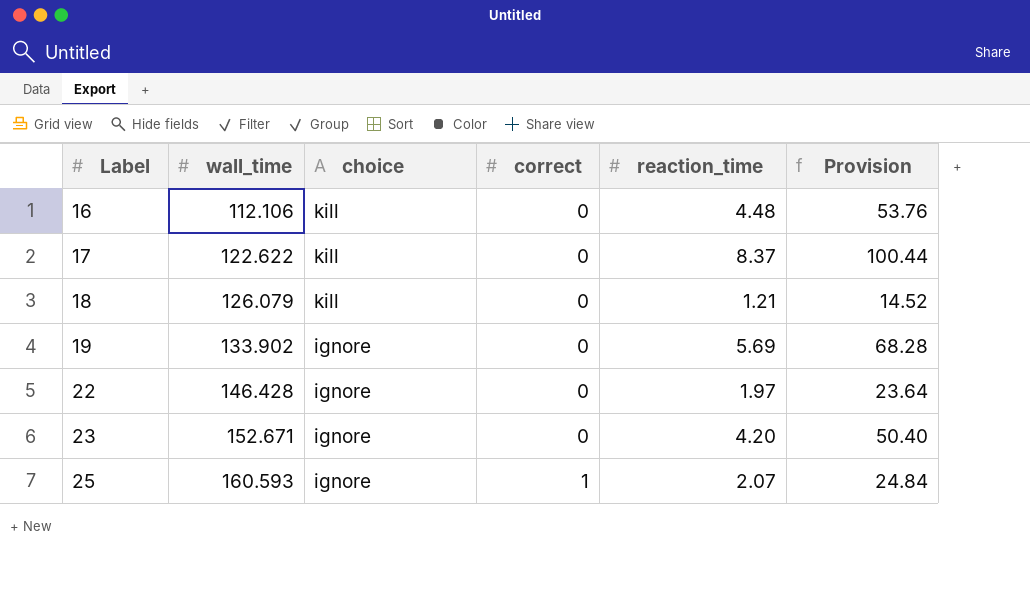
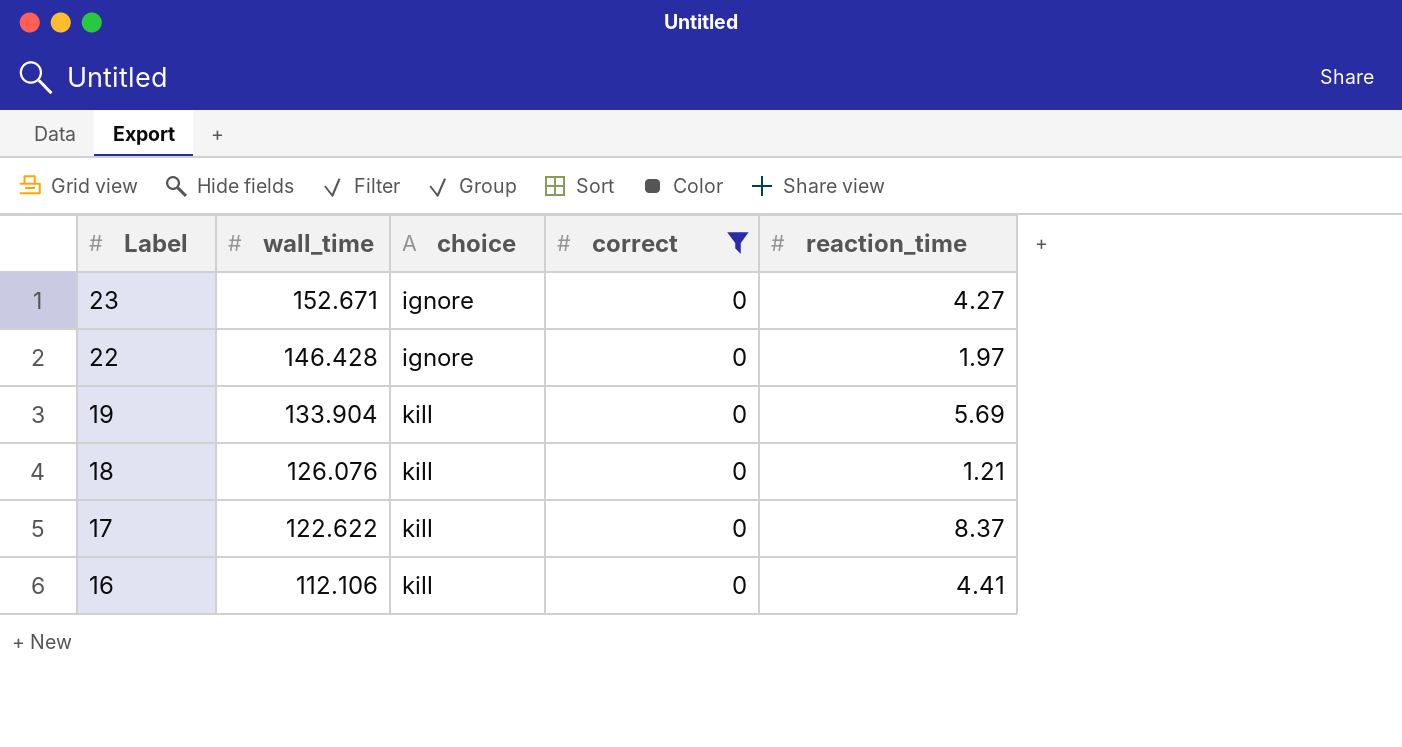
filter: none -> correct = 0
row order: Label ascending -> Label descending
column Provision | formula: [reaction_time] * 12 -> none
23 | reaction_time: 4.20 -> 4.27
19 | wall_time: 133.902 -> 133.904
19 | choice: ignore -> kill
18 | wall_time: 126.079 -> 126.076
16 | reaction_time: 4.48 -> 4.41

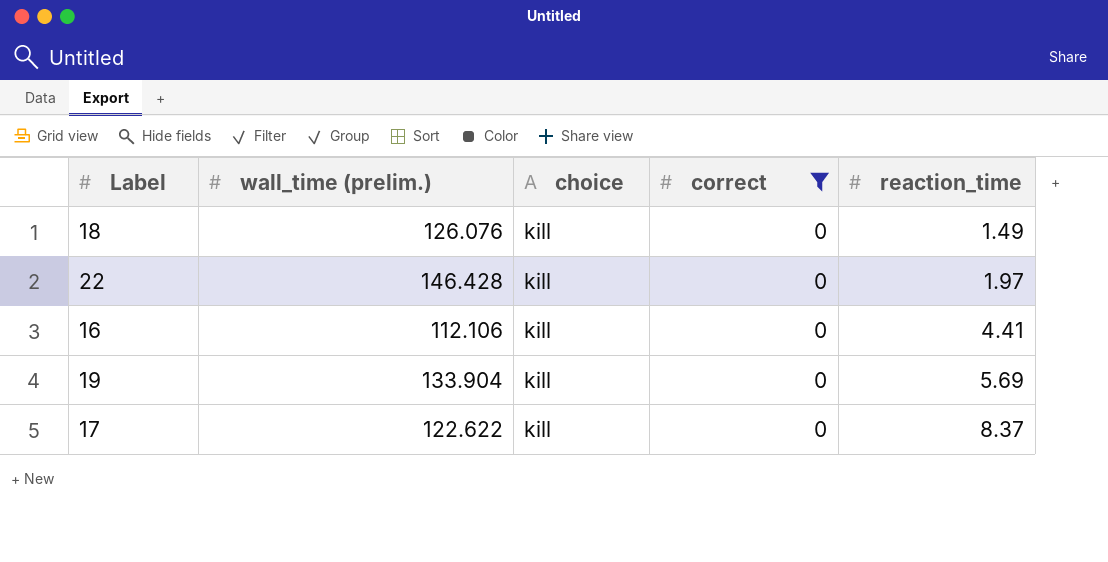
row order: Label descending -> reaction_time ascending
column name: wall_time -> wall_time (prelim.)
row 23: 152.671 | ignore | 0 | 4.27 -> none
18 | reaction_time: 1.21 -> 1.49
22 | choice: ignore -> kill

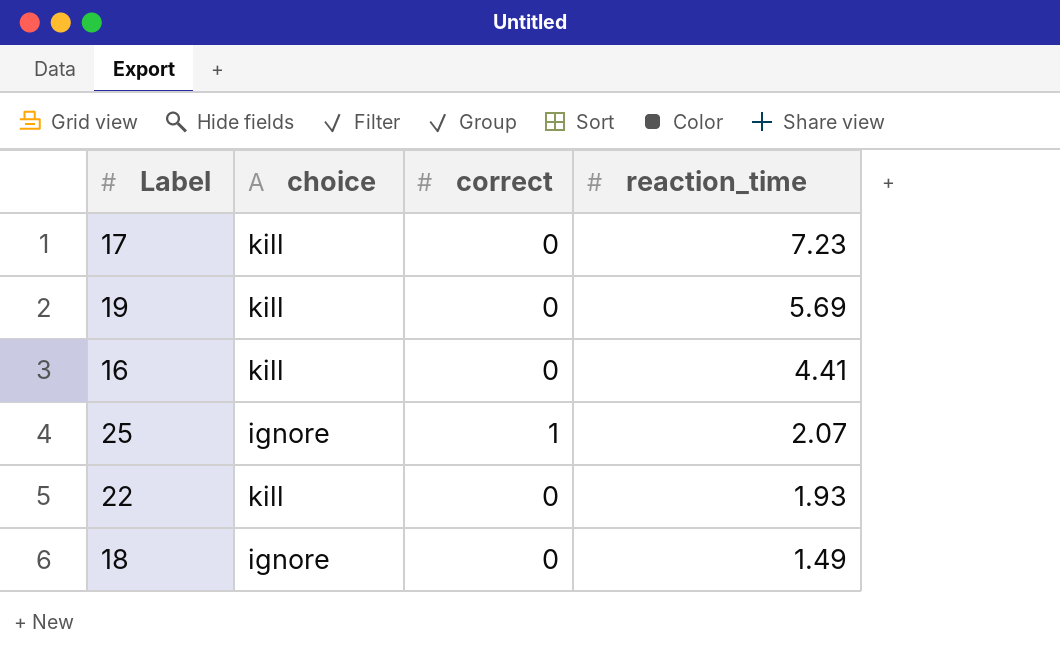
filter: correct = 0 -> none
row order: reaction_time ascending -> reaction_time descending
column wall_time (prelim.) | position: 2 -> none
17 | reaction_time: 8.37 -> 7.23
22 | reaction_time: 1.97 -> 1.93
18 | choice: kill -> ignore

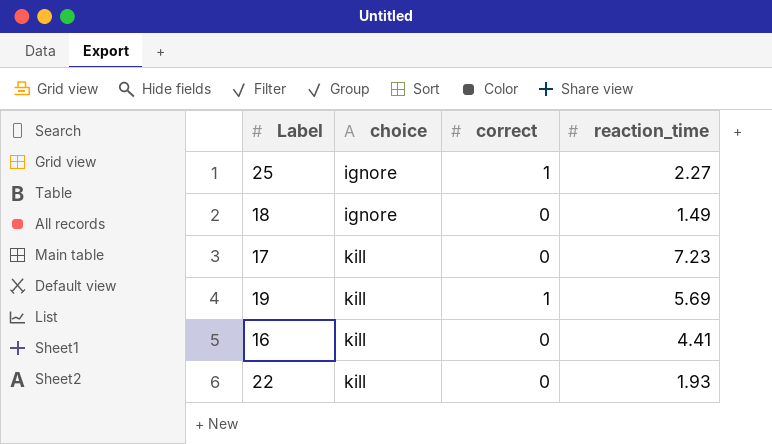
row order: reaction_time descending -> choice ascending
25 | reaction_time: 2.07 -> 2.27
19 | correct: 0 -> 1

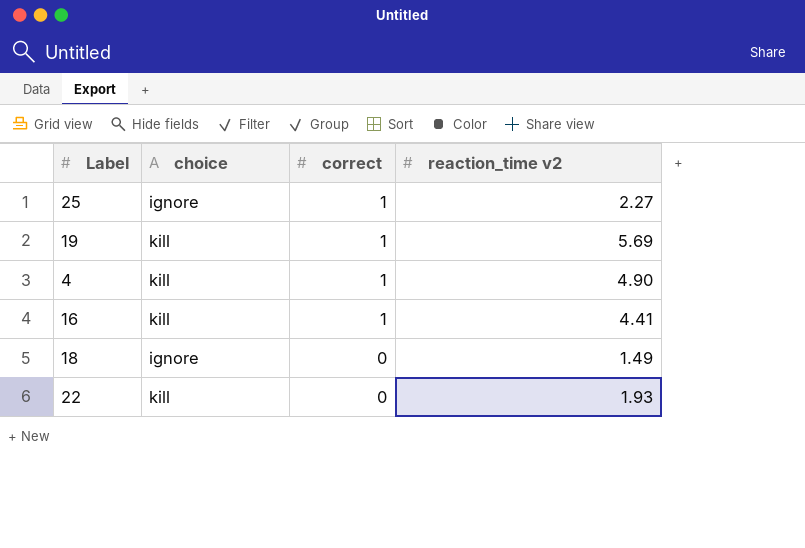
row order: choice ascending -> correct descending
column name: reaction_time -> reaction_time v2
row 17: kill | 0 | 7.23 -> none
row 4: none -> kill | 1 | 4.90
16 | correct: 0 -> 1

